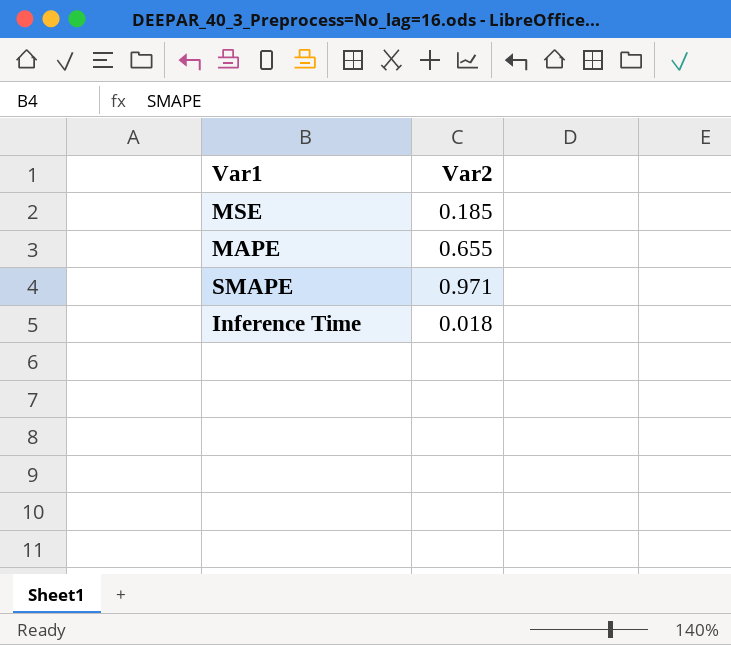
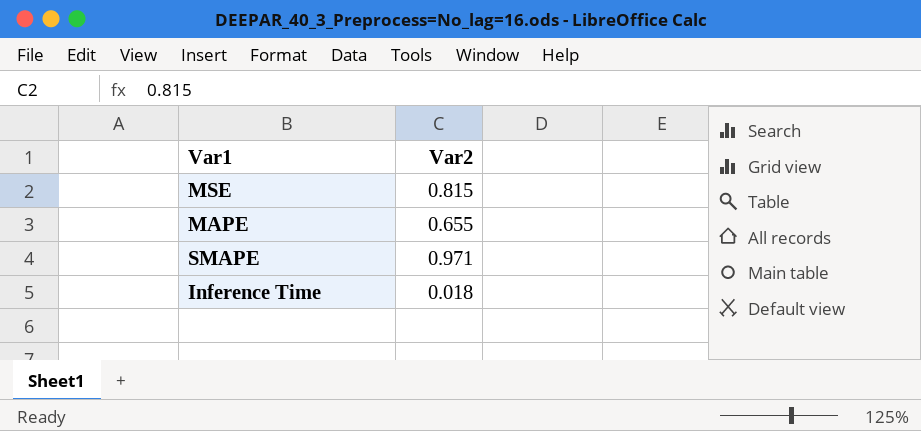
MSE | Var2: 0.185 -> 0.815

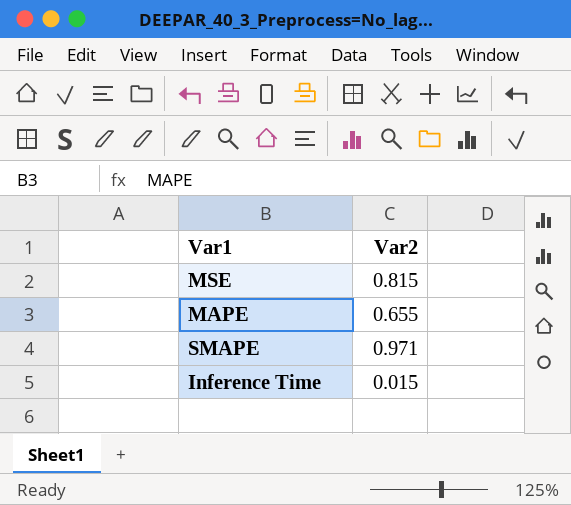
Inference Time | Var2: 0.018 -> 0.015

